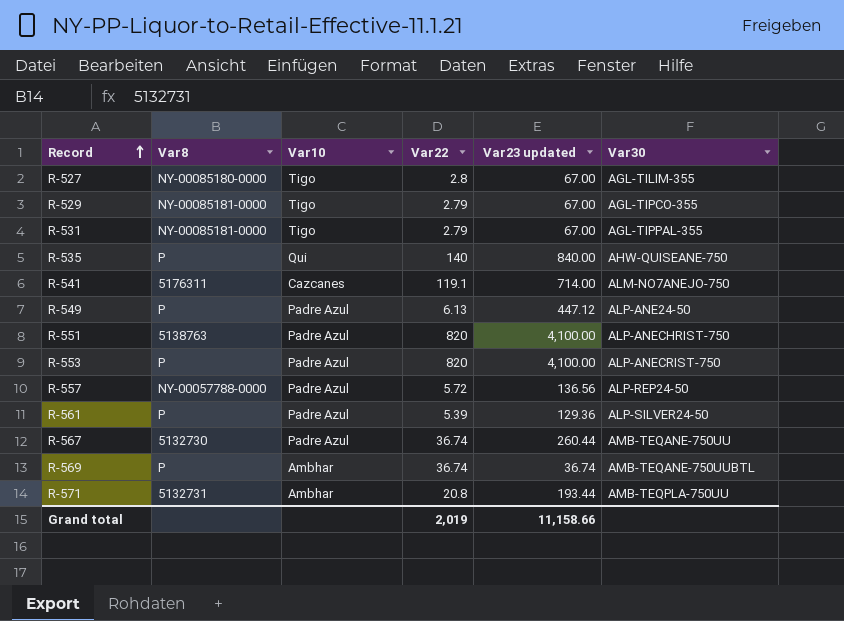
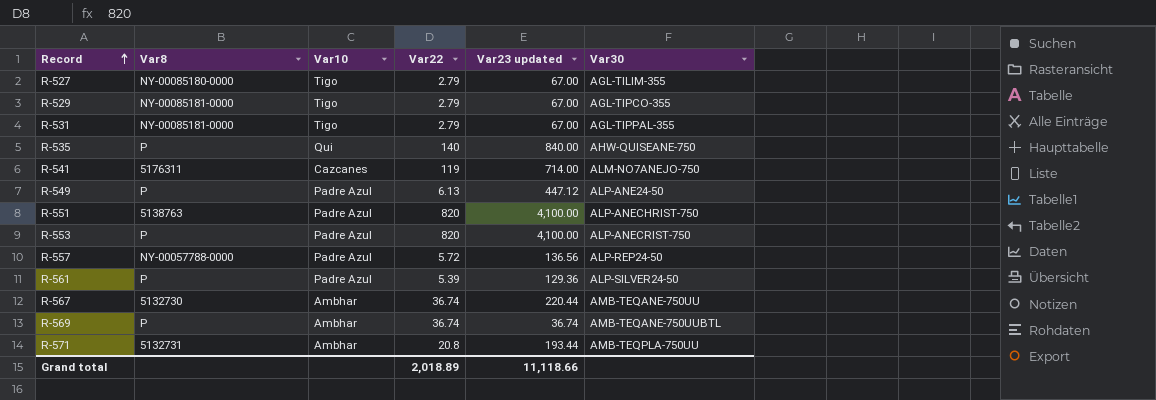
R-527 | Var22: 2.8 -> 2.79
R-541 | Var22: 119.1 -> 119
R-567 | Var10: Padre Azul -> Ambhar
R-567 | Var23 updated: 260.44 -> 220.44
Grand total | Var22: 2,019 -> 2,018.89
Grand total | Var23 updated: 11,158.66 -> 11,118.66

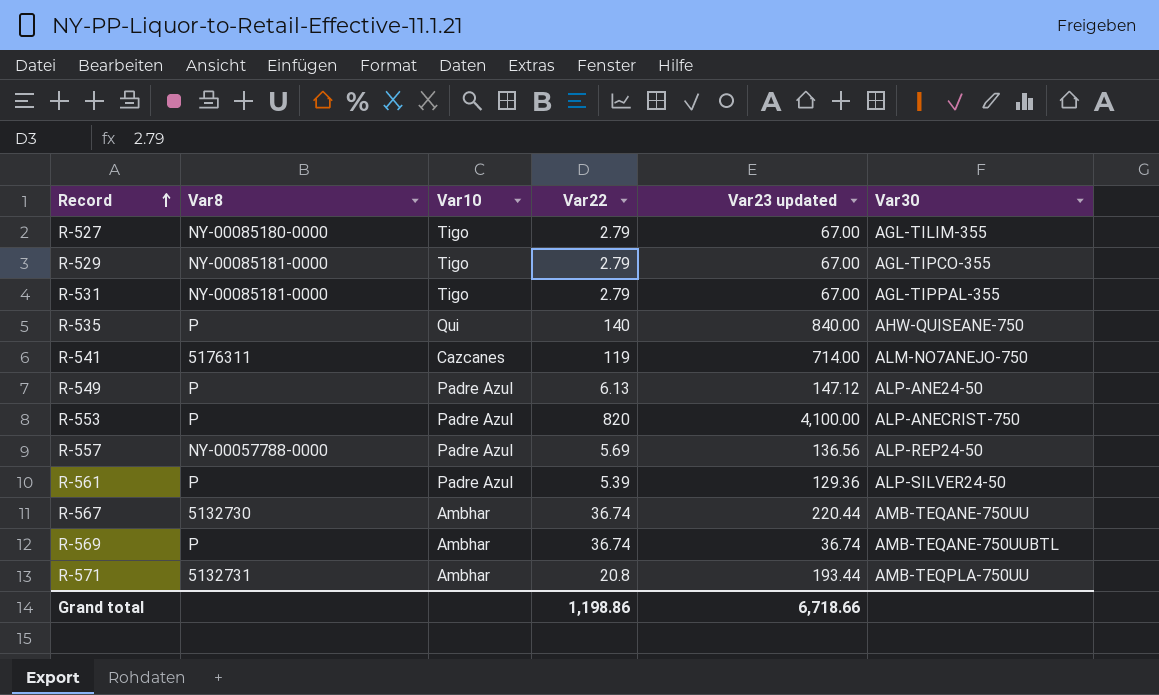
row R-551: 5138763 | Padre Azul | 820 | 4,100.00 | ALP-ANECHRIST-750 -> none
R-549 | Var23 updated: 447.12 -> 147.12
R-557 | Var22: 5.72 -> 5.69
Grand total | Var22: 2,018.89 -> 1,198.86
Grand total | Var23 updated: 11,118.66 -> 6,718.66

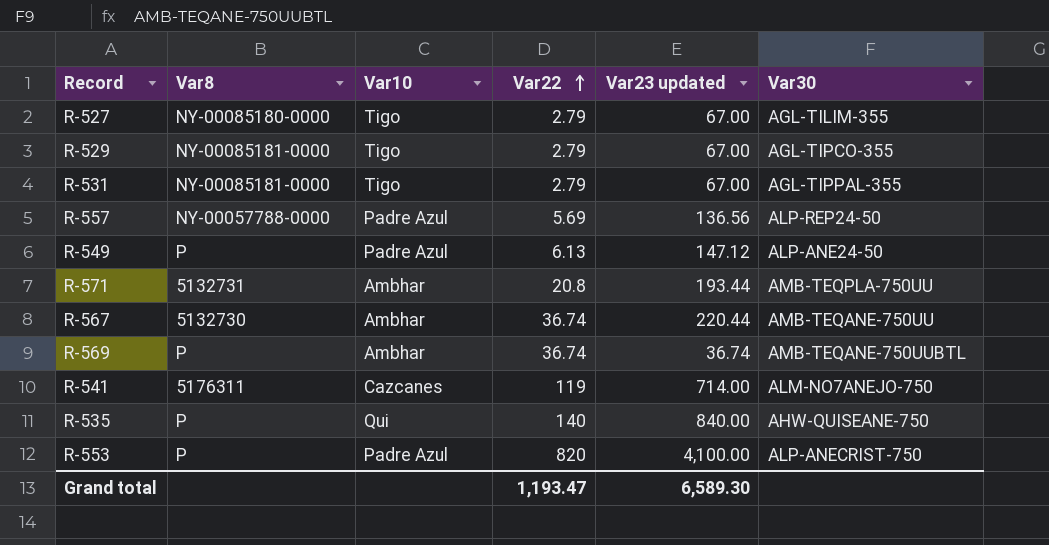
row order: Record ascending -> Var22 ascending
row R-561: P | Padre Azul | 5.39 | 129.36 | ALP-SILVER24-50 -> none
Grand total | Var22: 1,198.86 -> 1,193.47
Grand total | Var23 updated: 6,718.66 -> 6,589.30

